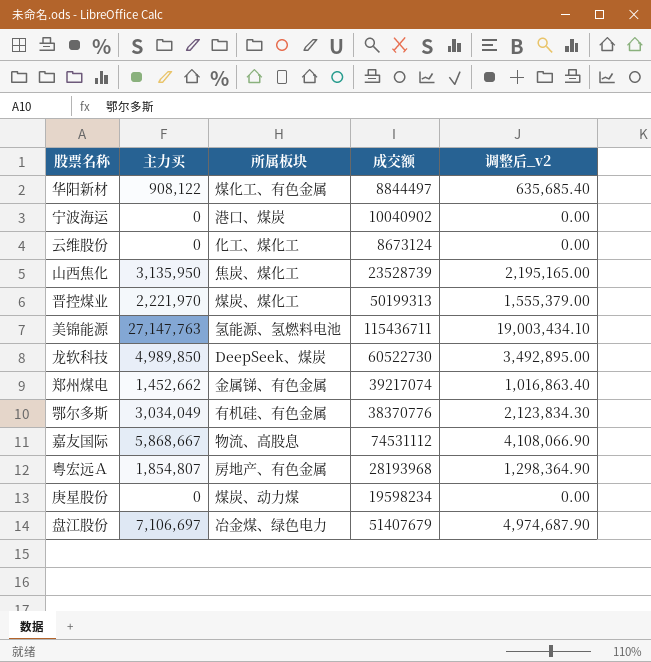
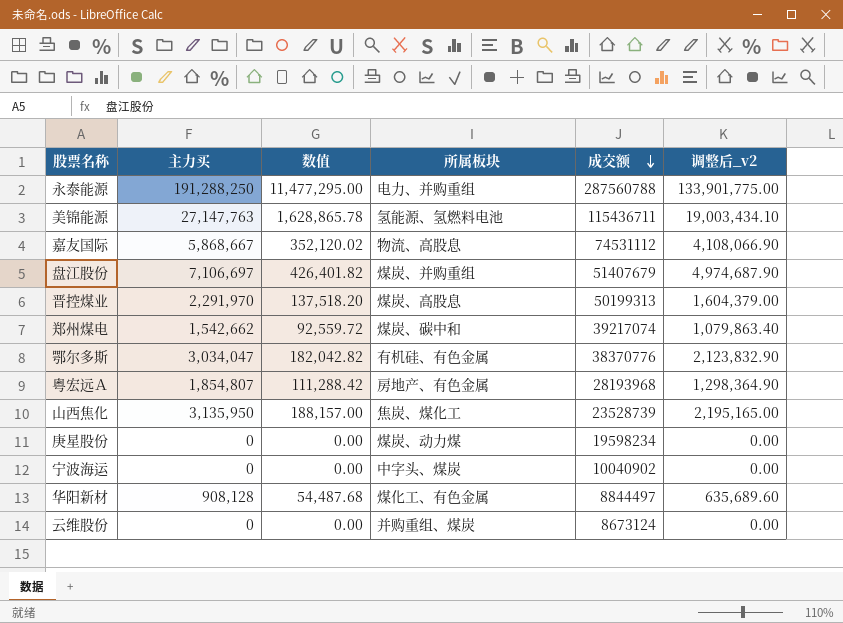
row order: none -> 成交额 descending
column 数值 | formula: none -> [主力买] * 0.06
row 龙软科技: 4,989,850 | DeepSeek、煤炭 | 60522730 | 3,492,895.00 -> none
row 永泰能源: none -> 191,288,250 | 11,477,295.00 | 电力、并购重组 | 287560788 | 133,901,775.00
盘江股份 | 所属板块: 冶金煤、绿色电力 -> 煤炭、并购重组
晋控煤业 | 主力买: 2,221,970 -> 2,291,970
晋控煤业 | 所属板块: 煤炭、煤化工 -> 煤炭、高股息
晋控煤业 | 调整后_v2: 1,555,379.00 -> 1,604,379.00
郑州煤电 | 主力买: 1,452,662 -> 1,542,662
郑州煤电 | 所属板块: 金属锑、有色金属 -> 煤炭、碳中和
郑州煤电 | 调整后_v2: 1,016,863.40 -> 1,079,863.40
鄂尔多斯 | 主力买: 3,034,049 -> 3,034,047
鄂尔多斯 | 调整后_v2: 2,123,834.30 -> 2,123,832.90
宁波海运 | 所属板块: 港口、煤炭 -> 中字头、煤炭
华阳新材 | 主力买: 908,122 -> 908,128
华阳新材 | 调整后_v2: 635,685.40 -> 635,689.60
云维股份 | 所属板块: 化工、煤化工 -> 并购重组、煤炭

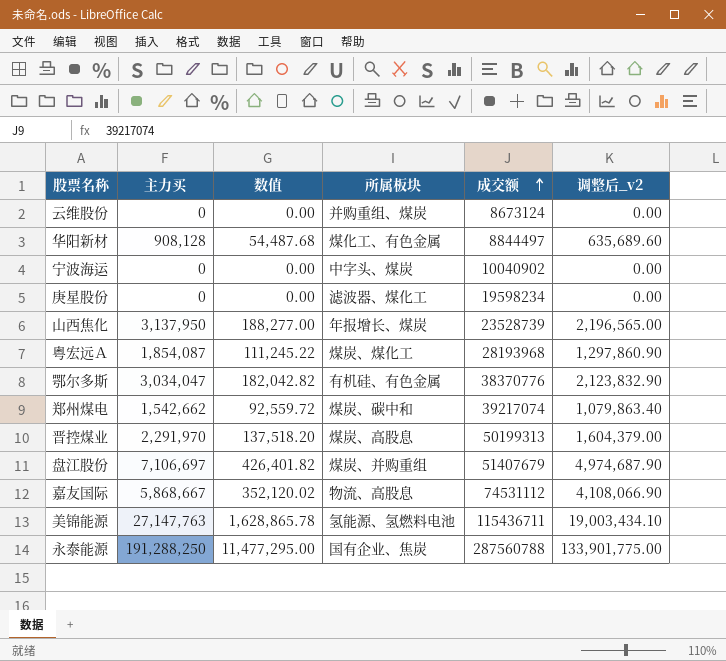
row order: 成交额 descending -> 成交额 ascending
庚星股份 | 所属板块: 煤炭、动力煤 -> 滤波器、煤化工
山西焦化 | 主力买: 3,135,950 -> 3,137,950
山西焦化 | 数值: 188,157.00 -> 188,277.00
山西焦化 | 所属板块: 焦炭、煤化工 -> 年报增长、煤炭
山西焦化 | 调整后_v2: 2,195,165.00 -> 2,196,565.00
粤宏远Ａ | 主力买: 1,854,807 -> 1,854,087
粤宏远Ａ | 数值: 111,288.42 -> 111,245.22
粤宏远Ａ | 所属板块: 房地产、有色金属 -> 煤炭、煤化工
粤宏远Ａ | 调整后_v2: 1,298,364.90 -> 1,297,860.90
永泰能源 | 所属板块: 电力、并购重组 -> 国有企业、焦炭

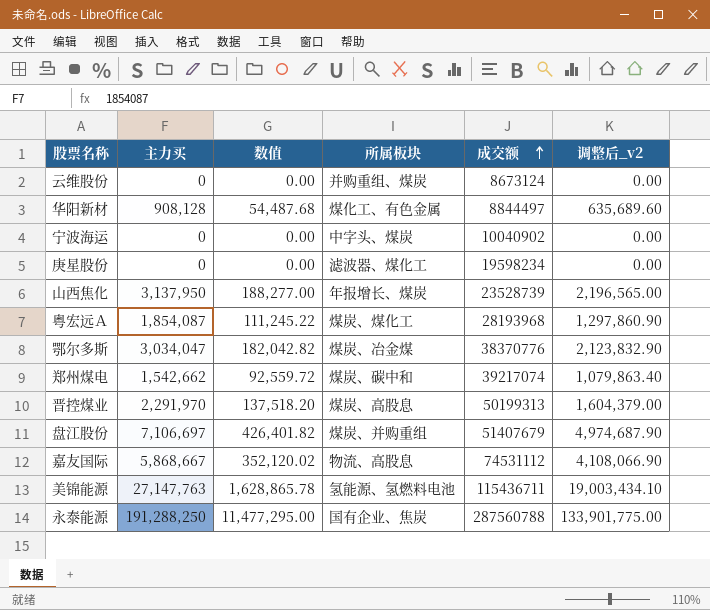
鄂尔多斯 | 所属板块: 有机硅、有色金属 -> 煤炭、冶金煤

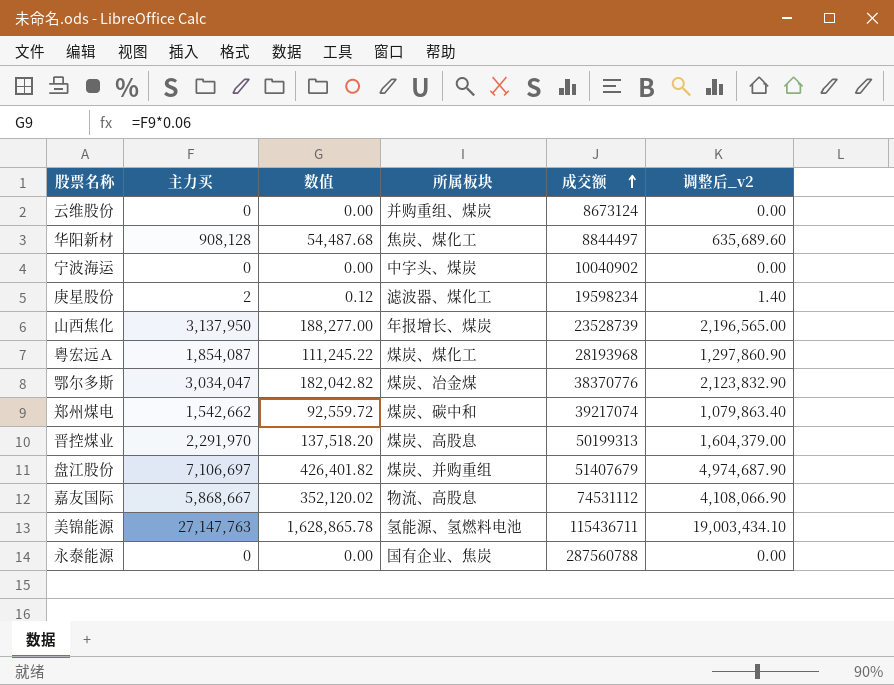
华阳新材 | 所属板块: 煤化工、有色金属 -> 焦炭、煤化工
庚星股份 | 主力买: 0 -> 2
庚星股份 | 数值: 0.00 -> 0.12
庚星股份 | 调整后_v2: 0.00 -> 1.40
永泰能源 | 主力买: 191,288,250 -> 0
永泰能源 | 数值: 11,477,295.00 -> 0.00
永泰能源 | 调整后_v2: 133,901,775.00 -> 0.00

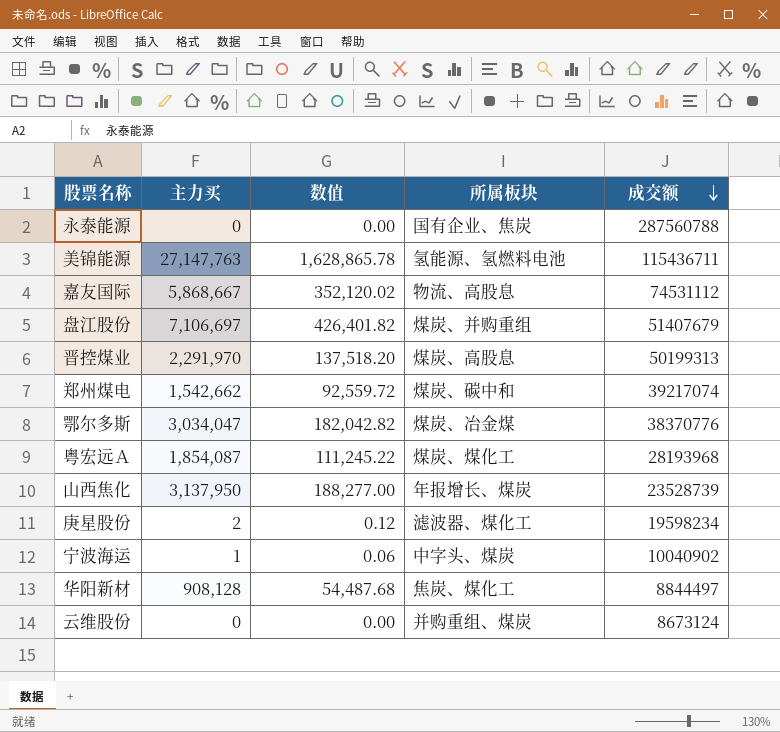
row order: 成交额 ascending -> 成交额 descending
column 调整后_v2 | formula: [主力买] * 0.7 -> none
宁波海运 | 主力买: 0 -> 1
宁波海运 | 数值: 0.00 -> 0.06

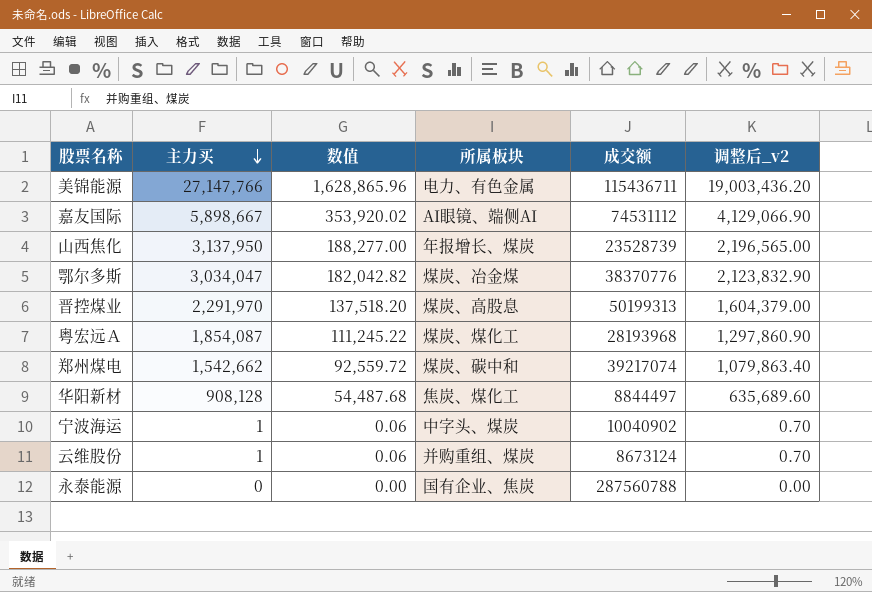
row order: 成交额 descending -> 主力买 descending
column 调整后_v2 | formula: none -> [主力买] * 0.7
row 盘江股份: 7,106,697 | 426,401.82 | 煤炭、并购重组 | 51407679 -> none
row 庚星股份: 2 | 0.12 | 滤波器、煤化工 | 19598234 -> none
美锦能源 | 主力买: 27,147,763 -> 27,147,766
美锦能源 | 数值: 1,628,865.78 -> 1,628,865.96
美锦能源 | 所属板块: 氢能源、氢燃料电池 -> 电力、有色金属
嘉友国际 | 主力买: 5,868,667 -> 5,898,667
嘉友国际 | 数值: 352,120.02 -> 353,920.02
嘉友国际 | 所属板块: 物流、高股息 -> AI眼镜、端侧AI
云维股份 | 主力买: 0 -> 1
云维股份 | 数值: 0.00 -> 0.06

